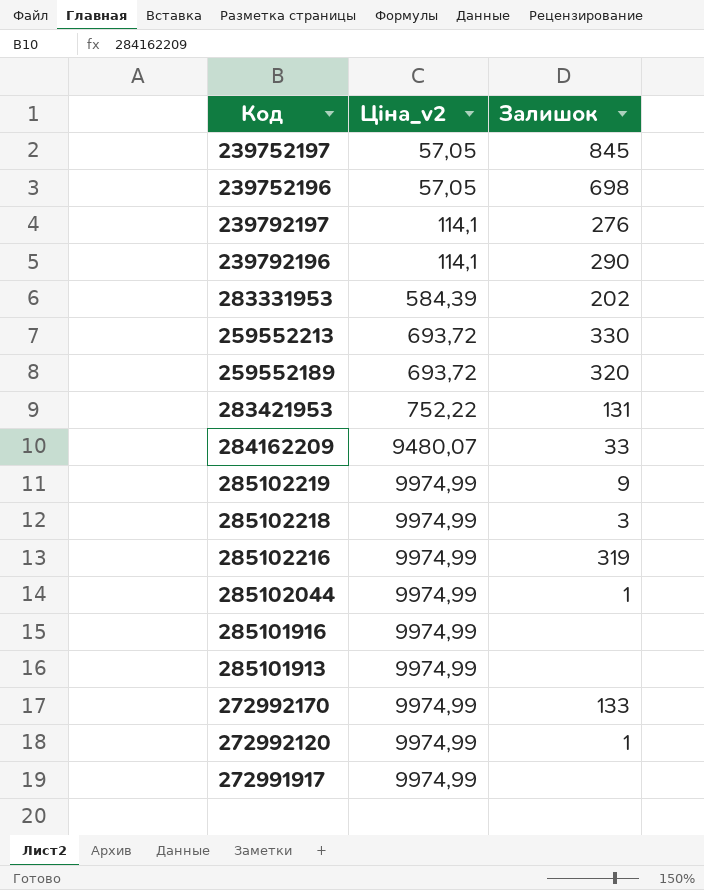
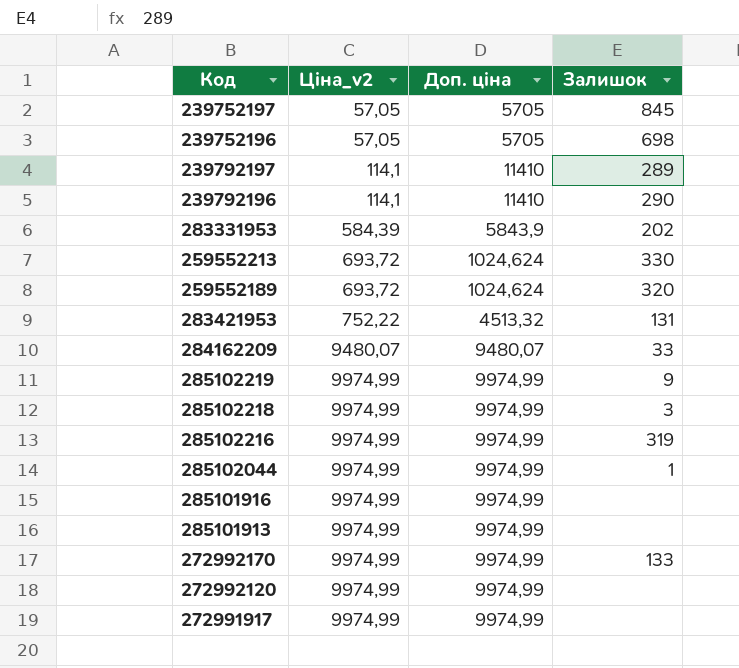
column Доп. ціна | position: none -> 3
239792197 | Залишок: 276 -> 289
272992120 | Залишок: 1 -> none

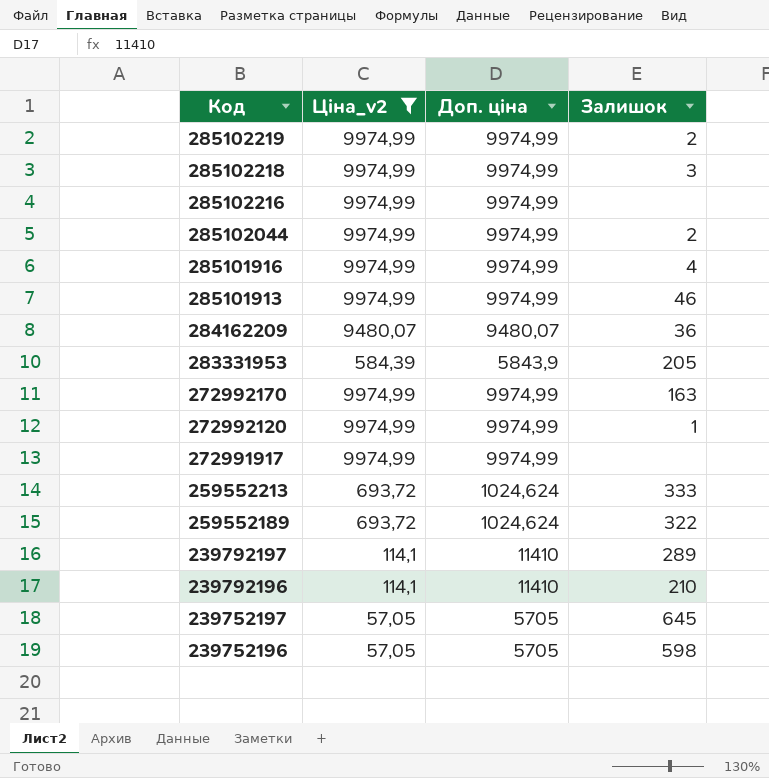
filter: none -> Ціна_v2 != 752,22
row order: Ціна_v2 ascending -> Код descending
285102219 | Залишок: 9 -> 2
285102216 | Залишок: 319 -> none
285102044 | Залишок: 1 -> 2
285101916 | Залишок: none -> 4
285101913 | Залишок: none -> 46
284162209 | Залишок: 33 -> 36
283331953 | Залишок: 202 -> 205
272992170 | Залишок: 133 -> 163
272992120 | Залишок: none -> 1
259552213 | Залишок: 330 -> 333
259552189 | Залишок: 320 -> 322
239792196 | Залишок: 290 -> 210
239752197 | Залишок: 845 -> 645
239752196 | Залишок: 698 -> 598

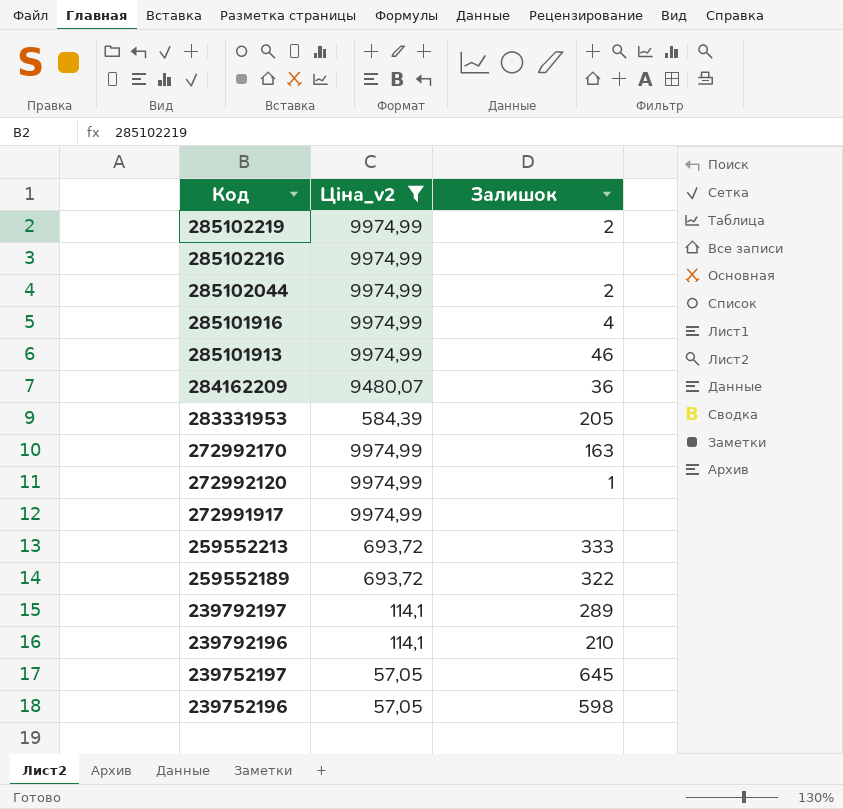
column Доп. ціна | position: 3 -> none
row 285102218: 9974,99 | 9974,99 | 3 -> none

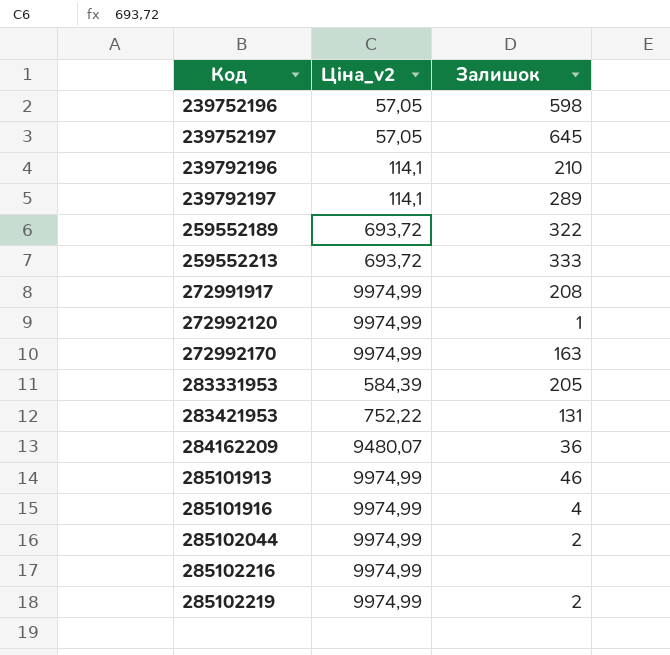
filter: Ціна_v2 != 752,22 -> none
row order: Код descending -> Код ascending
272991917 | Залишок: none -> 208

